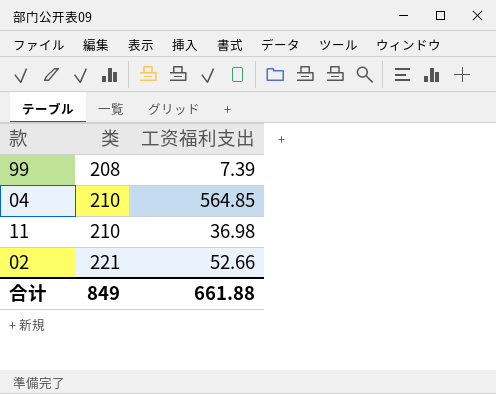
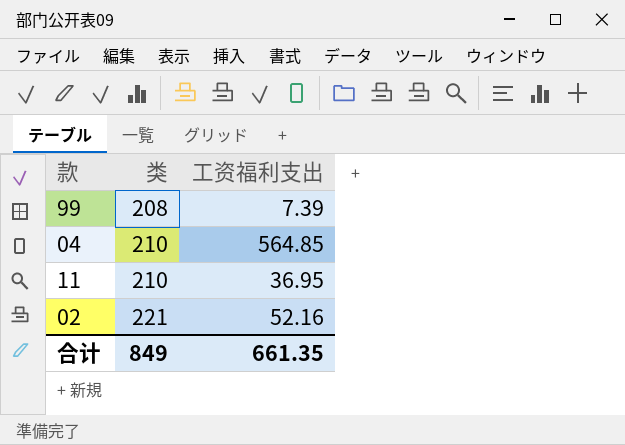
11 | 工资福利支出: 36.98 -> 36.95
02 | 工资福利支出: 52.66 -> 52.16
合计 | 工资福利支出: 661.88 -> 661.35

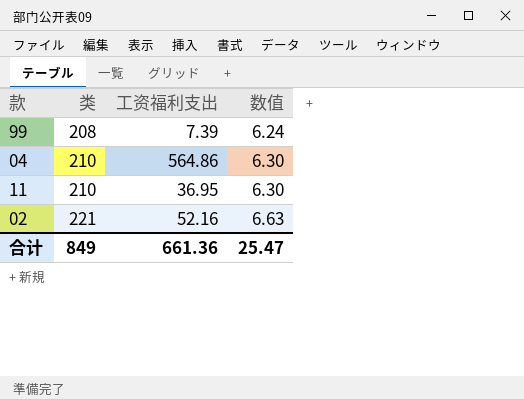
column 数值 | formula: none -> [类] * 0.03
04 | 工资福利支出: 564.85 -> 564.86
合计 | 工资福利支出: 661.35 -> 661.36

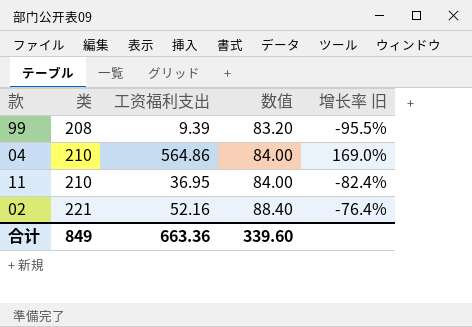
column 数值 | formula: [类] * 0.03 -> [类] * 0.4
column 增长率 旧 | formula: none -> ([工资福利支出] - [类]) / [类]
99 | 工资福利支出: 7.39 -> 9.39
合计 | 工资福利支出: 661.36 -> 663.36
合计 | 数值: 25.47 -> 339.60

